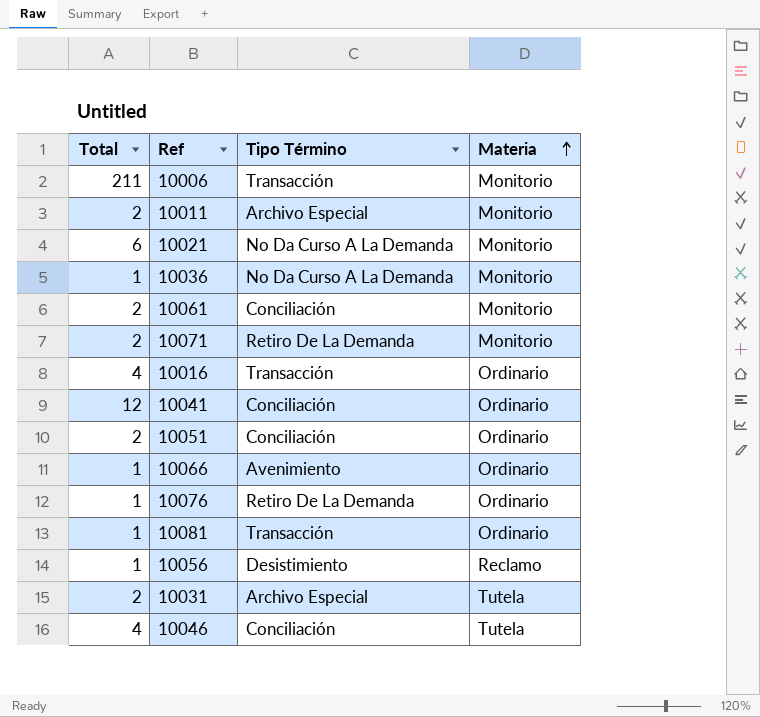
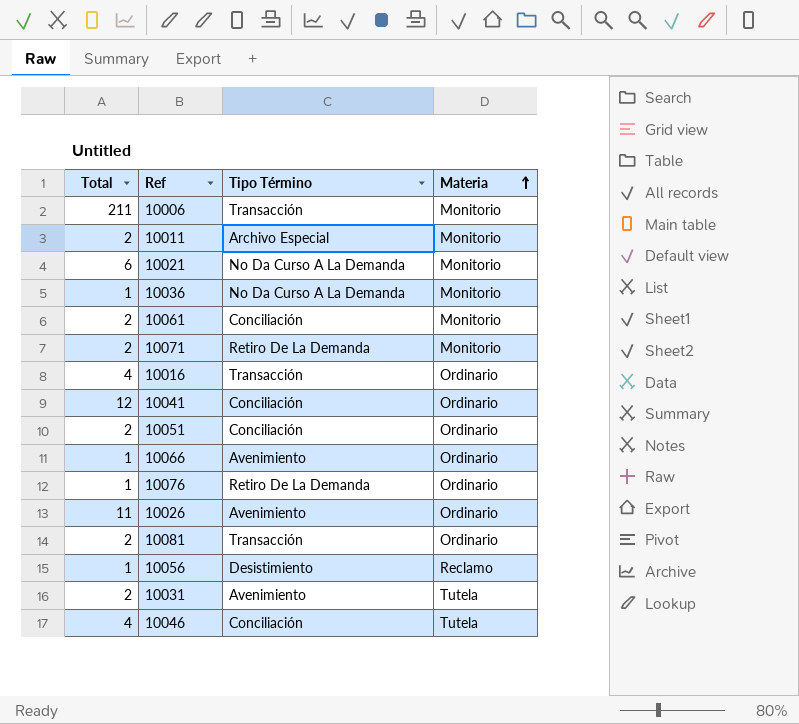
row 10026: none -> 11 | Avenimiento | Ordinario
10081 | Total: 1 -> 2
10031 | Tipo Término: Archivo Especial -> Avenimiento

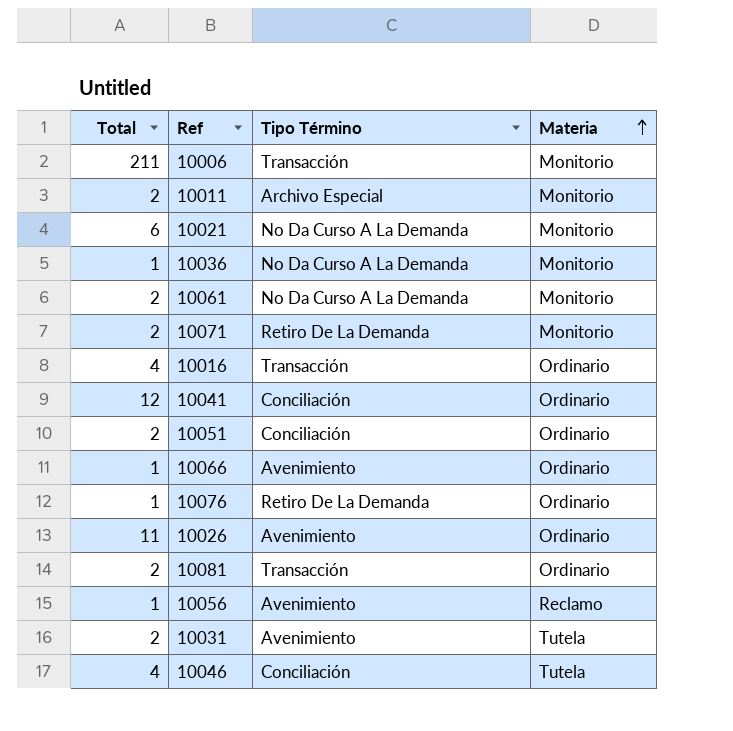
10061 | Tipo Término: Conciliación -> No Da Curso A La Demanda
10056 | Tipo Término: Desistimiento -> Avenimiento

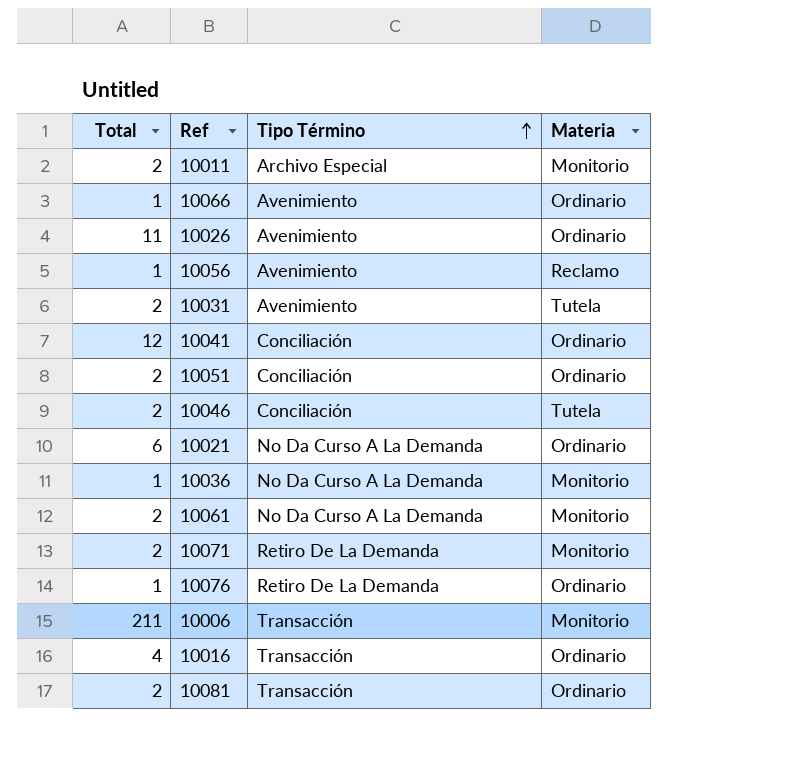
row order: Materia ascending -> Tipo Término ascending
10046 | Total: 4 -> 2
10021 | Materia: Monitorio -> Ordinario

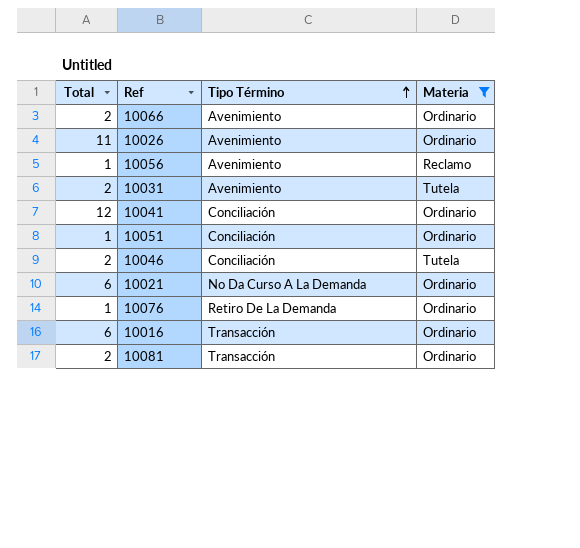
filter: none -> Materia != Monitorio
10066 | Total: 1 -> 2
10051 | Total: 2 -> 1
10016 | Total: 4 -> 6

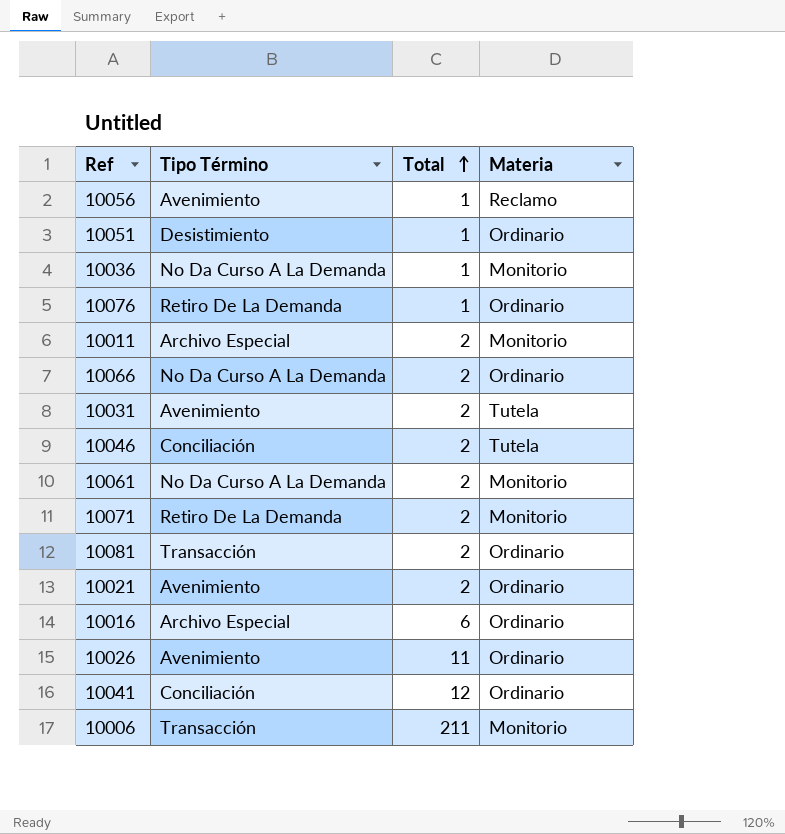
filter: Materia != Monitorio -> none
row order: Tipo Término ascending -> Total ascending
column Total | position: 1 -> 3
10051 | Tipo Término: Conciliación -> Desistimiento
10066 | Tipo Término: Avenimiento -> No Da Curso A La Demanda
10021 | Tipo Término: No Da Curso A La Demanda -> Avenimiento
10021 | Total: 6 -> 2
10016 | Tipo Término: Transacción -> Archivo Especial

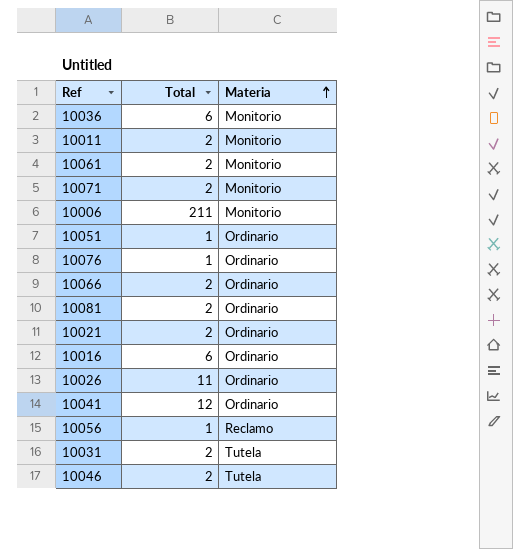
row order: Total ascending -> Materia ascending
column Tipo Término | position: 2 -> none
10036 | Total: 1 -> 6

